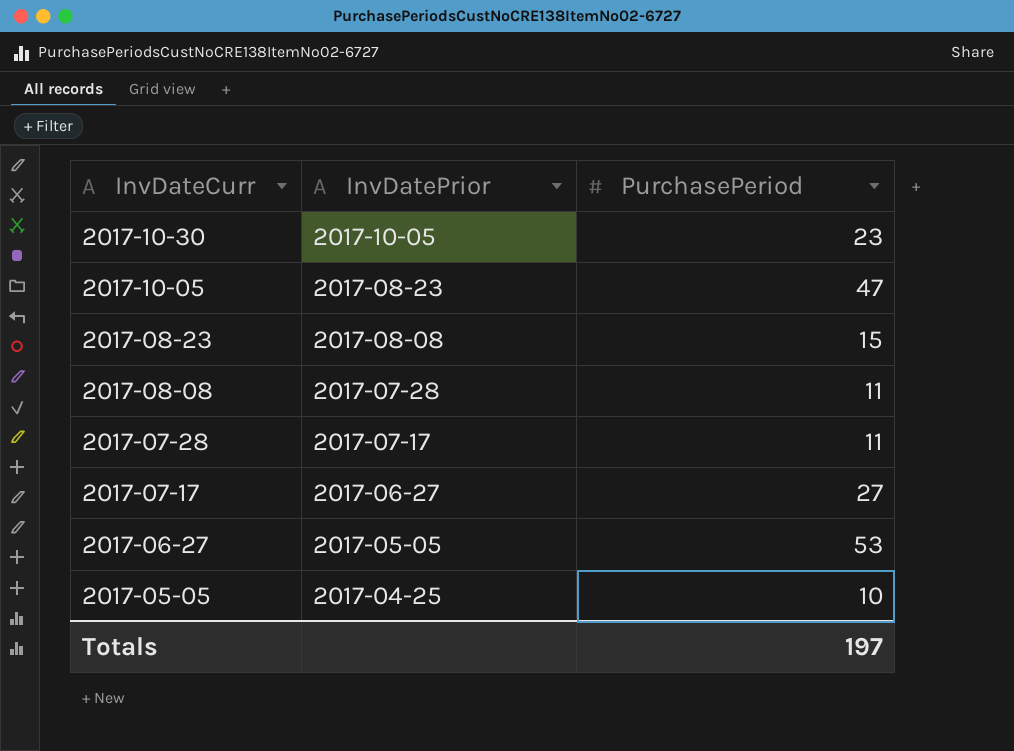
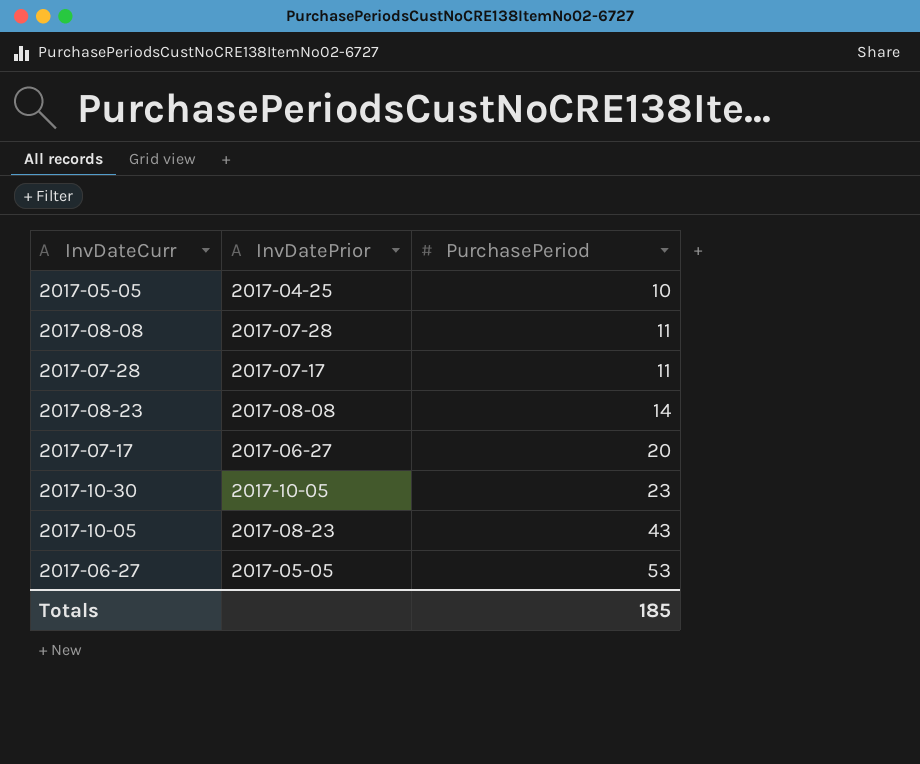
row order: InvDateCurr descending -> PurchasePeriod ascending
2017-08-23 | PurchasePeriod: 15 -> 14
2017-07-17 | PurchasePeriod: 27 -> 20
2017-10-05 | PurchasePeriod: 47 -> 43
Totals | PurchasePeriod: 197 -> 185

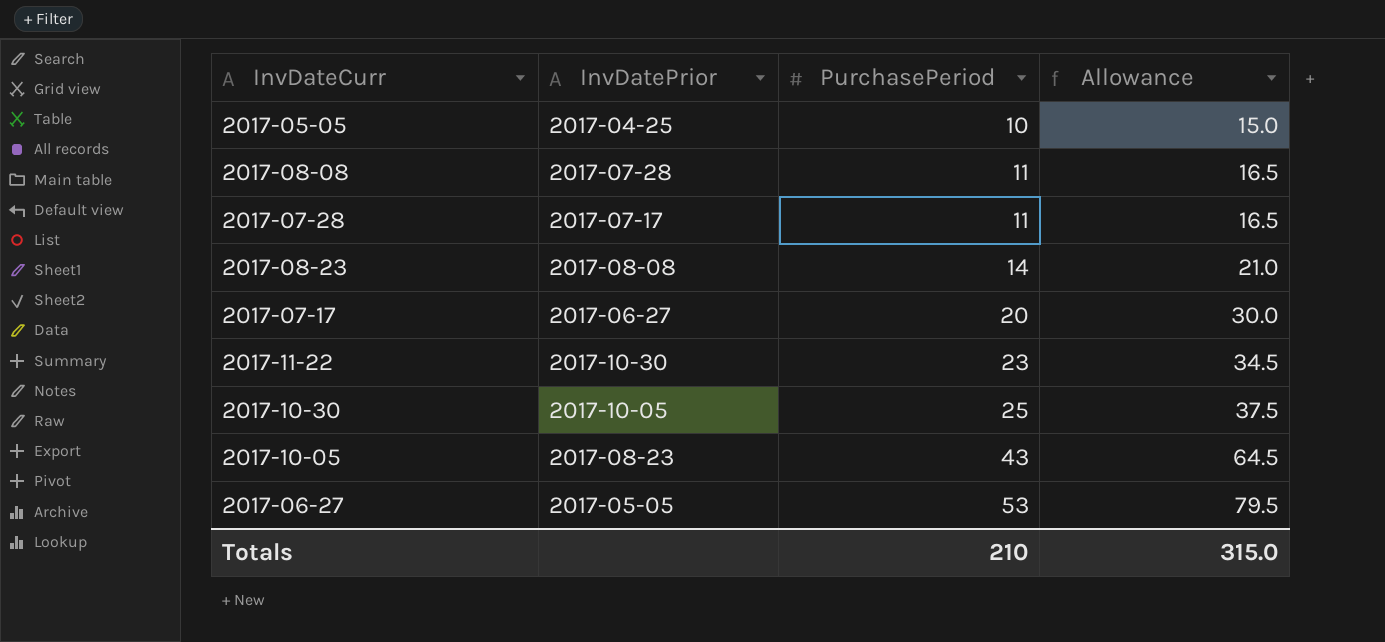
column Allowance | formula: none -> [PurchasePeriod] * 1.5
row 2017-11-22: none -> 2017-10-30 | 23 | 34.5
2017-10-30 | PurchasePeriod: 23 -> 25
Totals | PurchasePeriod: 185 -> 210

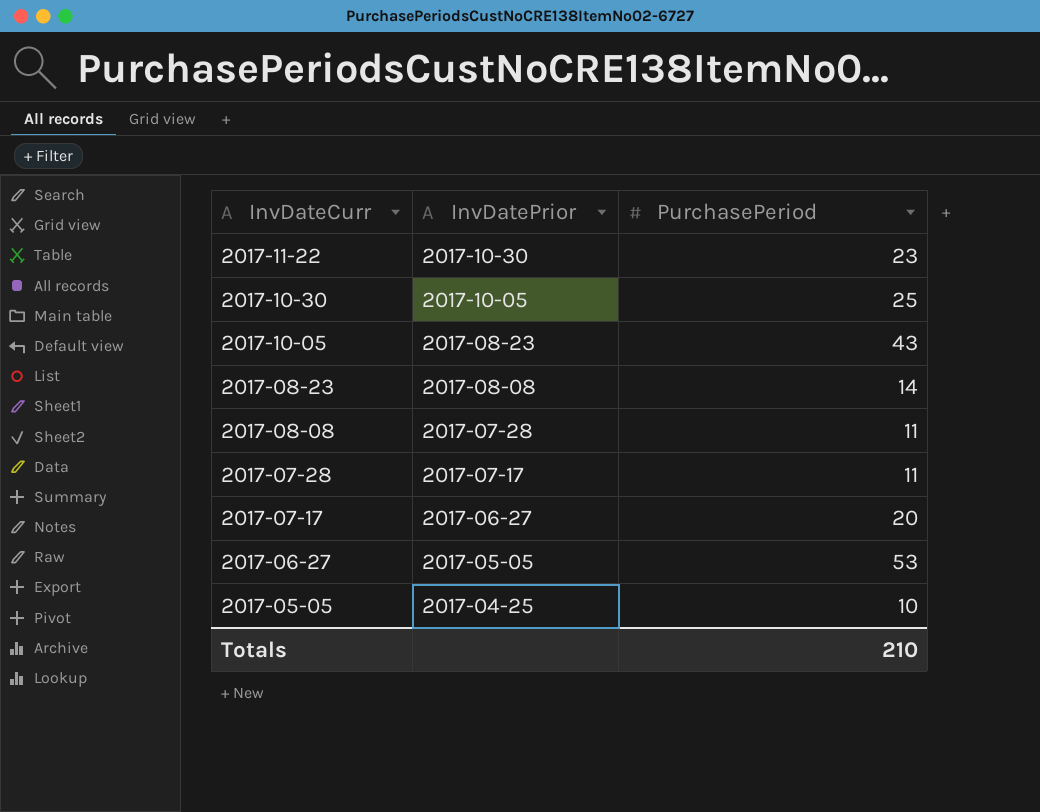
row order: PurchasePeriod ascending -> InvDateCurr descending
column Allowance | formula: [PurchasePeriod] * 1.5 -> none

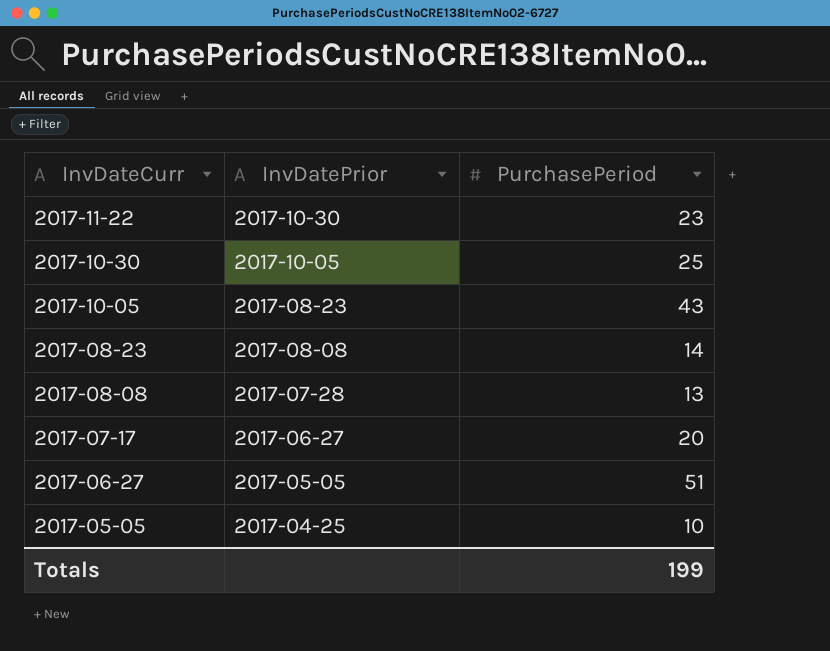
row 2017-07-28: 2017-07-17 | 11 -> none
2017-08-08 | PurchasePeriod: 11 -> 13
2017-06-27 | PurchasePeriod: 53 -> 51
Totals | PurchasePeriod: 210 -> 199

